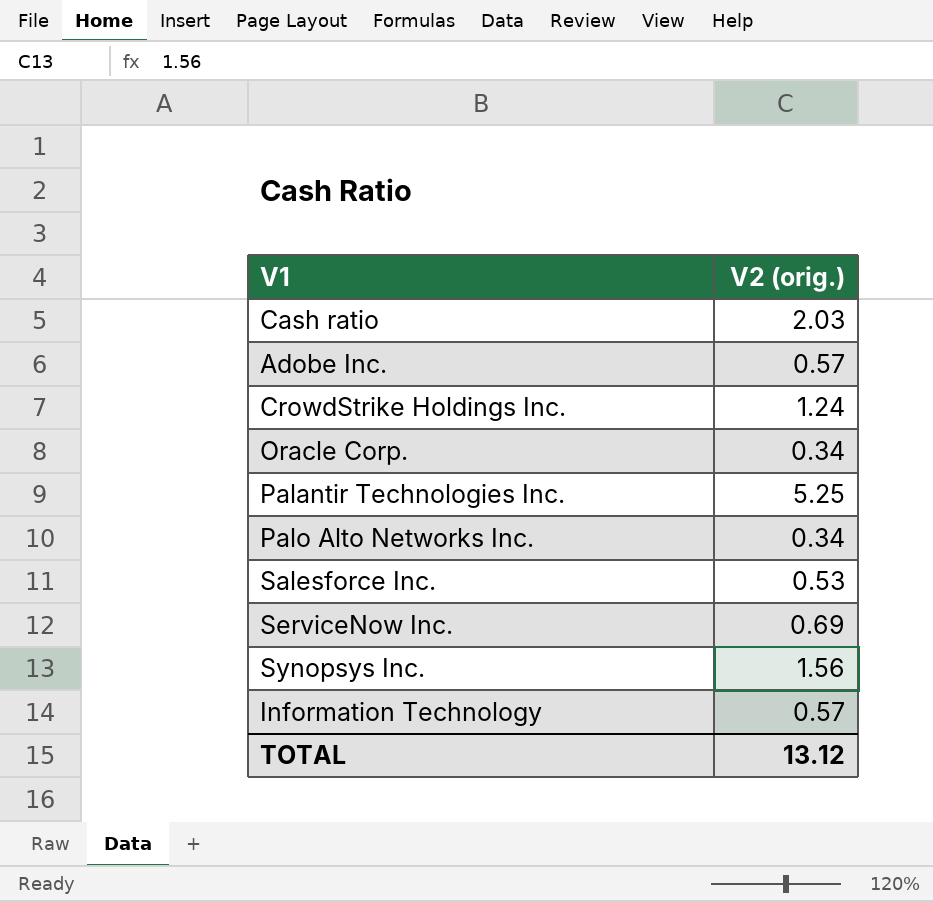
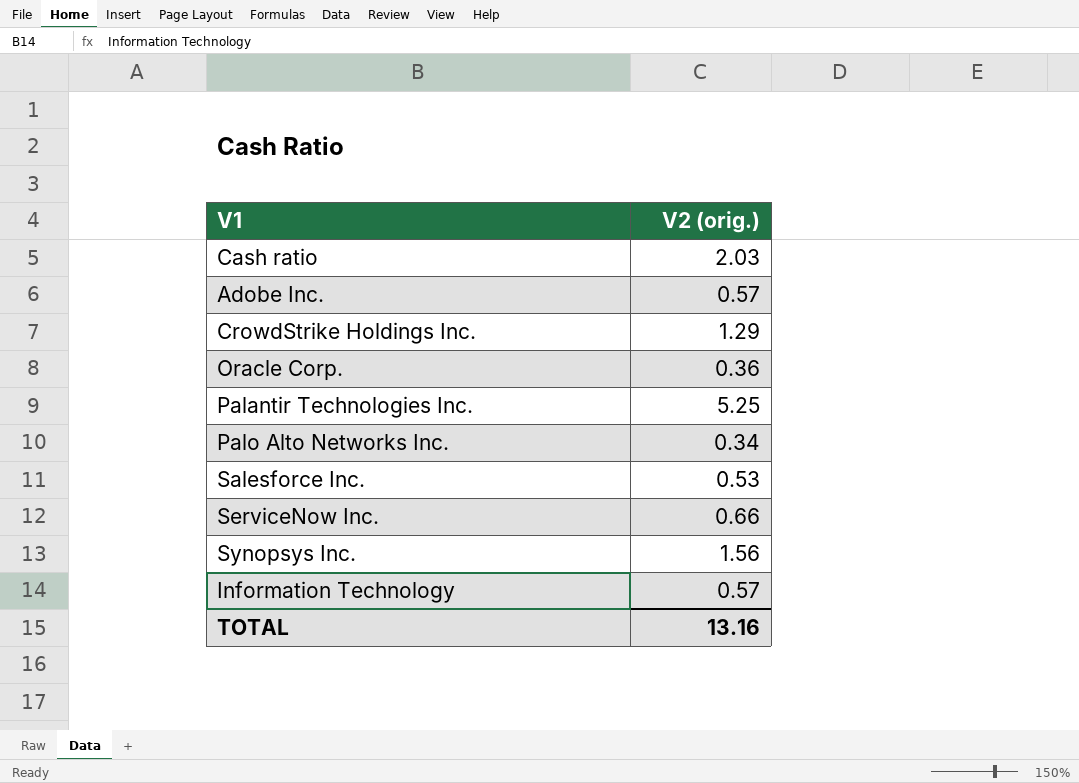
CrowdStrike Holdings Inc. | V2 (orig.): 1.24 -> 1.29
Oracle Corp. | V2 (orig.): 0.34 -> 0.36
ServiceNow Inc. | V2 (orig.): 0.69 -> 0.66
TOTAL | V2 (orig.): 13.12 -> 13.16

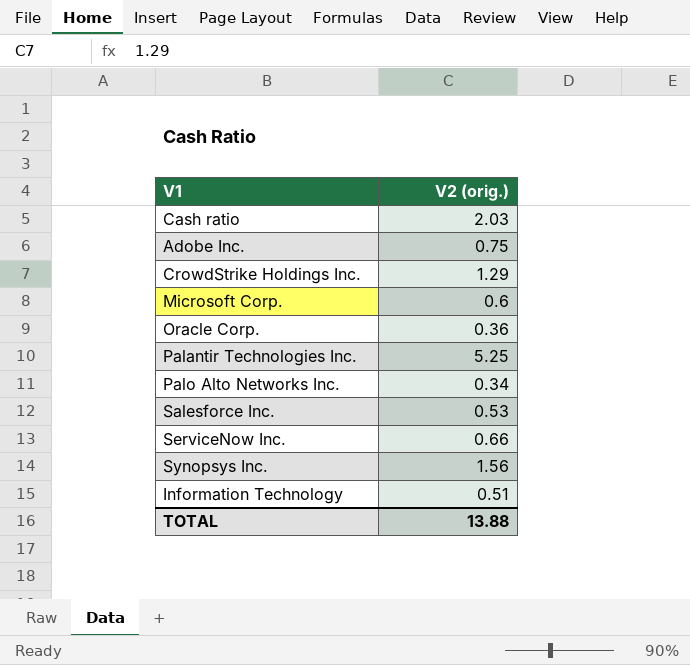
Adobe Inc. | V2 (orig.): 0.57 -> 0.75
row Microsoft Corp.: none -> 0.6
Information Technology | V2 (orig.): 0.57 -> 0.51
TOTAL | V2 (orig.): 13.16 -> 13.88

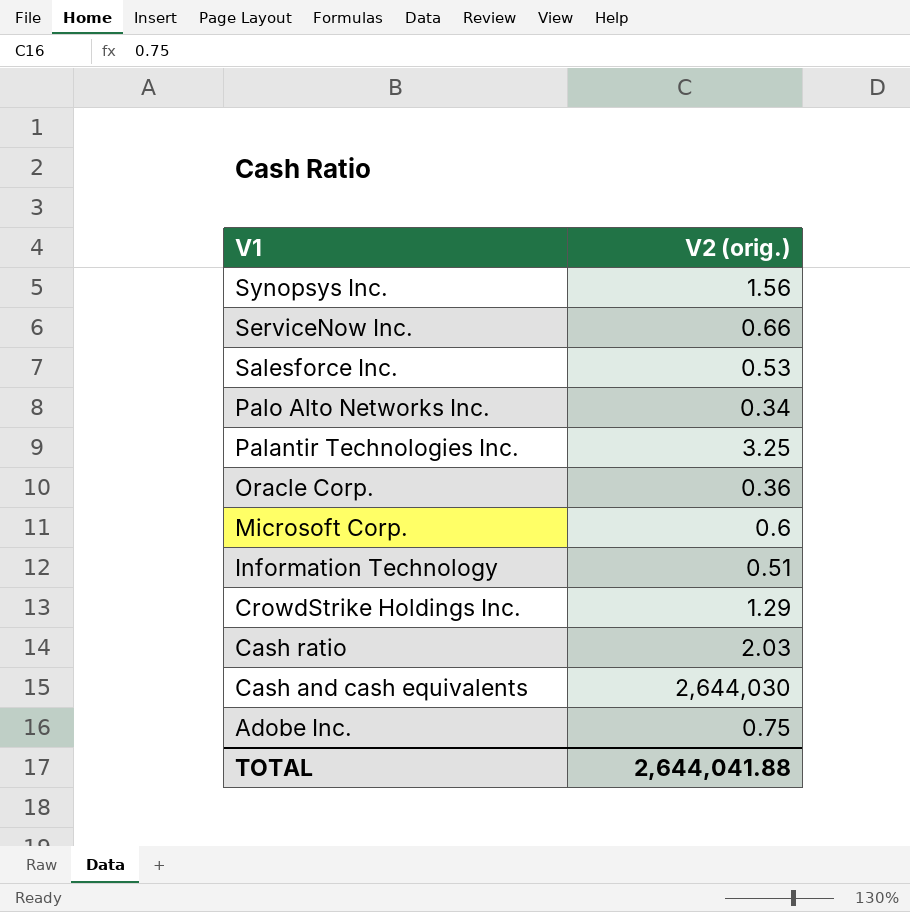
row order: none -> V1 descending
Palantir Technologies Inc. | V2 (orig.): 5.25 -> 3.25
row Cash and cash equivalents: none -> 2,644,030
TOTAL | V2 (orig.): 13.88 -> 2,644,041.88

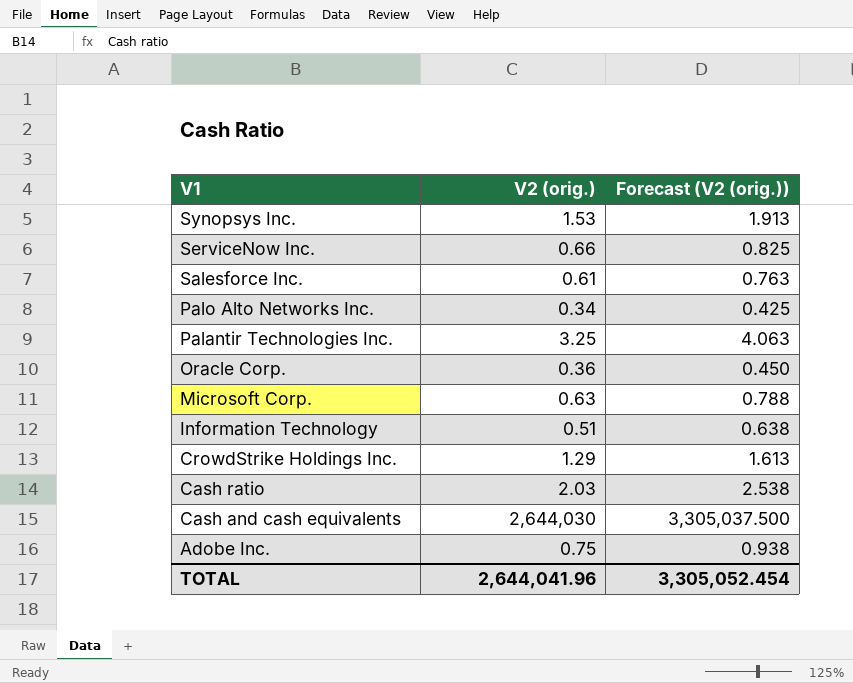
column Forecast (V2 (orig.)) | formula: none -> [V2 (orig.)] * 1.25
Synopsys Inc. | V2 (orig.): 1.56 -> 1.53
Salesforce Inc. | V2 (orig.): 0.53 -> 0.61
Microsoft Corp. | V2 (orig.): 0.6 -> 0.63
TOTAL | V2 (orig.): 2,644,041.88 -> 2,644,041.96

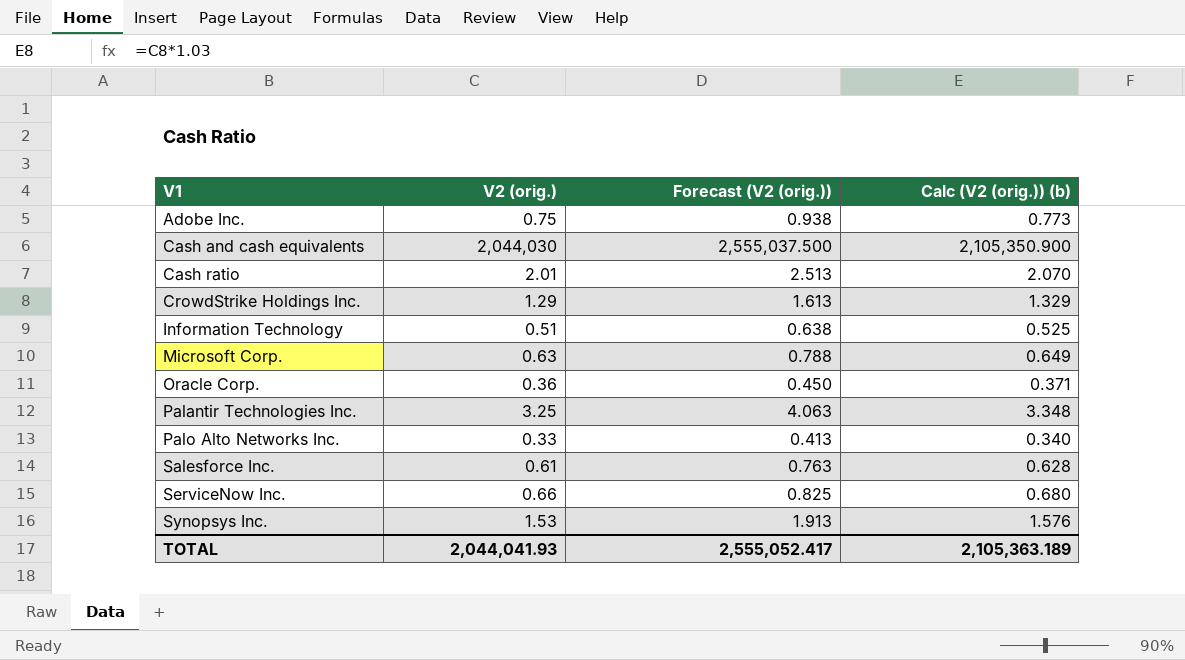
row order: V1 descending -> V1 ascending
column Calc (V2 (orig.)) (b) | formula: none -> [V2 (orig.)] * 1.03
Cash and cash equivalents | V2 (orig.): 2,644,030 -> 2,044,030
Cash and cash equivalents | Forecast (V2 (orig.)): 3,305,037.500 -> 2,555,037.500
Cash ratio | V2 (orig.): 2.03 -> 2.01
Cash ratio | Forecast (V2 (orig.)): 2.538 -> 2.513
Palo Alto Networks Inc. | V2 (orig.): 0.34 -> 0.33
Palo Alto Networks Inc. | Forecast (V2 (orig.)): 0.425 -> 0.413
TOTAL | V2 (orig.): 2,644,041.96 -> 2,044,041.93
TOTAL | Forecast (V2 (orig.)): 3,305,052.454 -> 2,555,052.417

